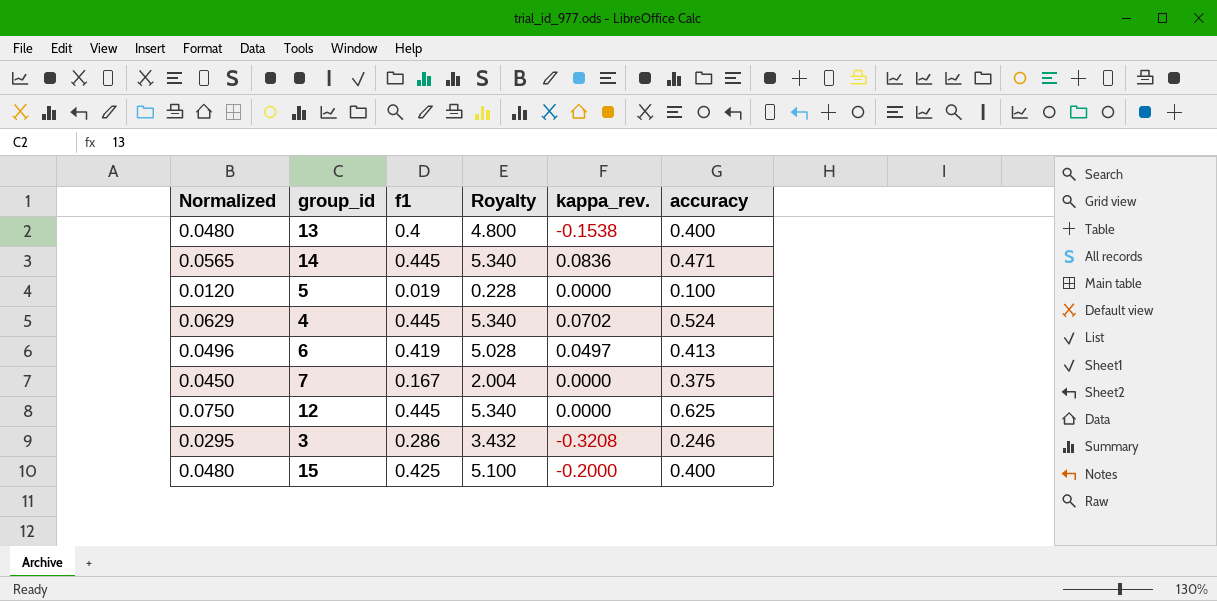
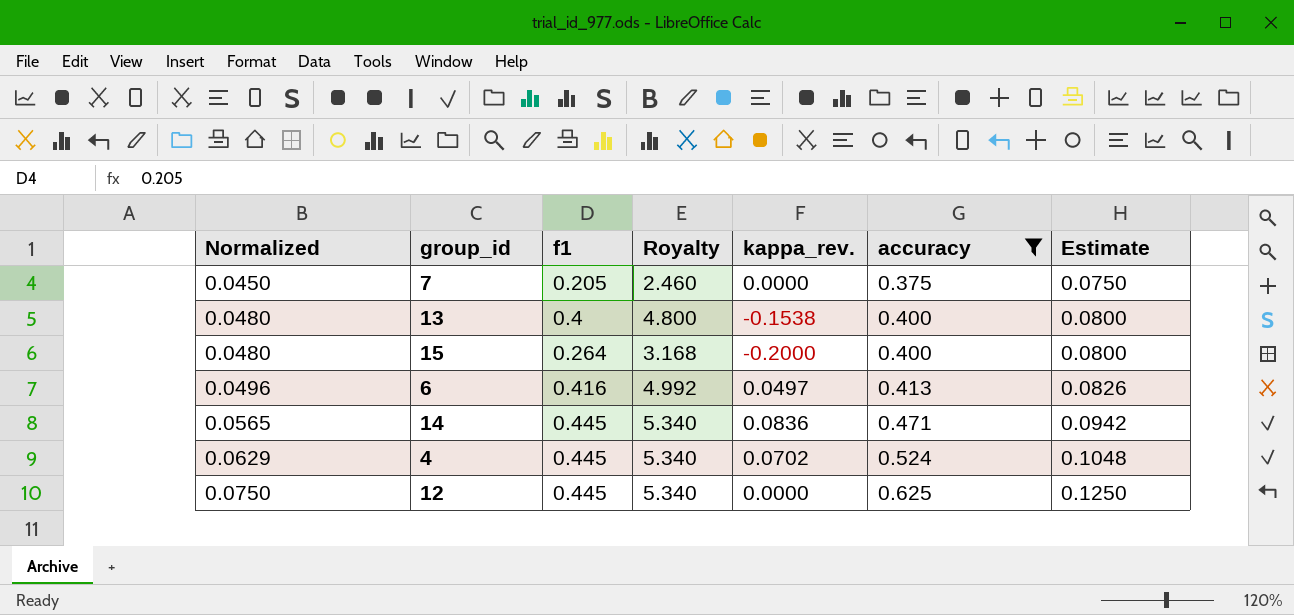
filter: none -> accuracy >= 0.375
row order: none -> Normalized ascending
column Estimate | formula: none -> [accuracy] * 0.2
7 | f1: 0.167 -> 0.205
7 | Royalty: 2.004 -> 2.460
15 | f1: 0.425 -> 0.264
15 | Royalty: 5.100 -> 3.168
6 | f1: 0.419 -> 0.416
6 | Royalty: 5.028 -> 4.992

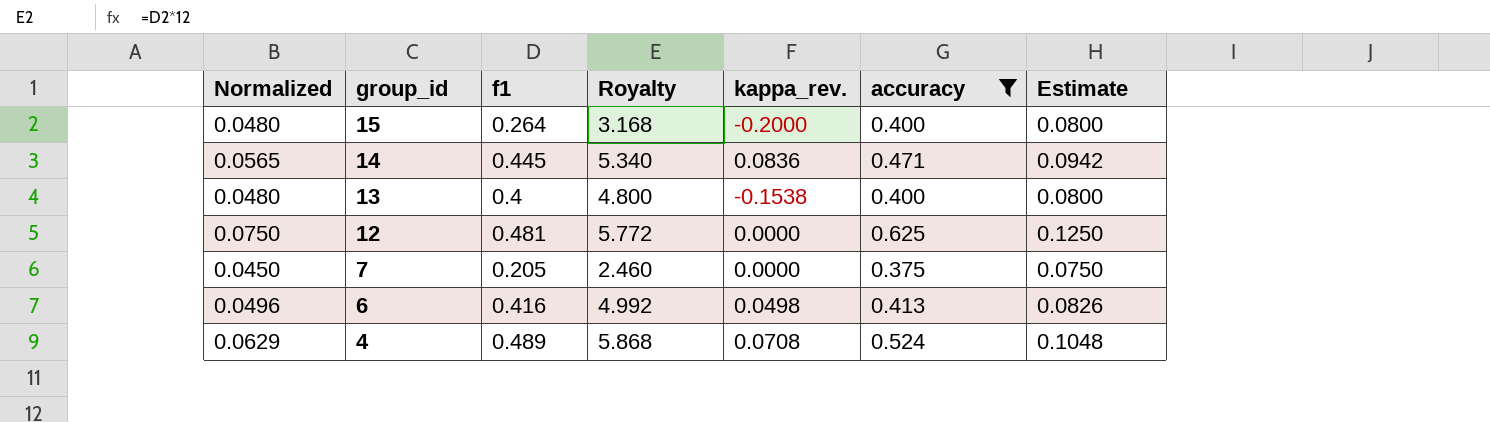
row order: Normalized ascending -> group_id descending
12 | f1: 0.445 -> 0.481
12 | Royalty: 5.340 -> 5.772
6 | kappa_rev.: 0.0497 -> 0.0498
4 | f1: 0.445 -> 0.489
4 | Royalty: 5.340 -> 5.868
4 | kappa_rev.: 0.0702 -> 0.0708

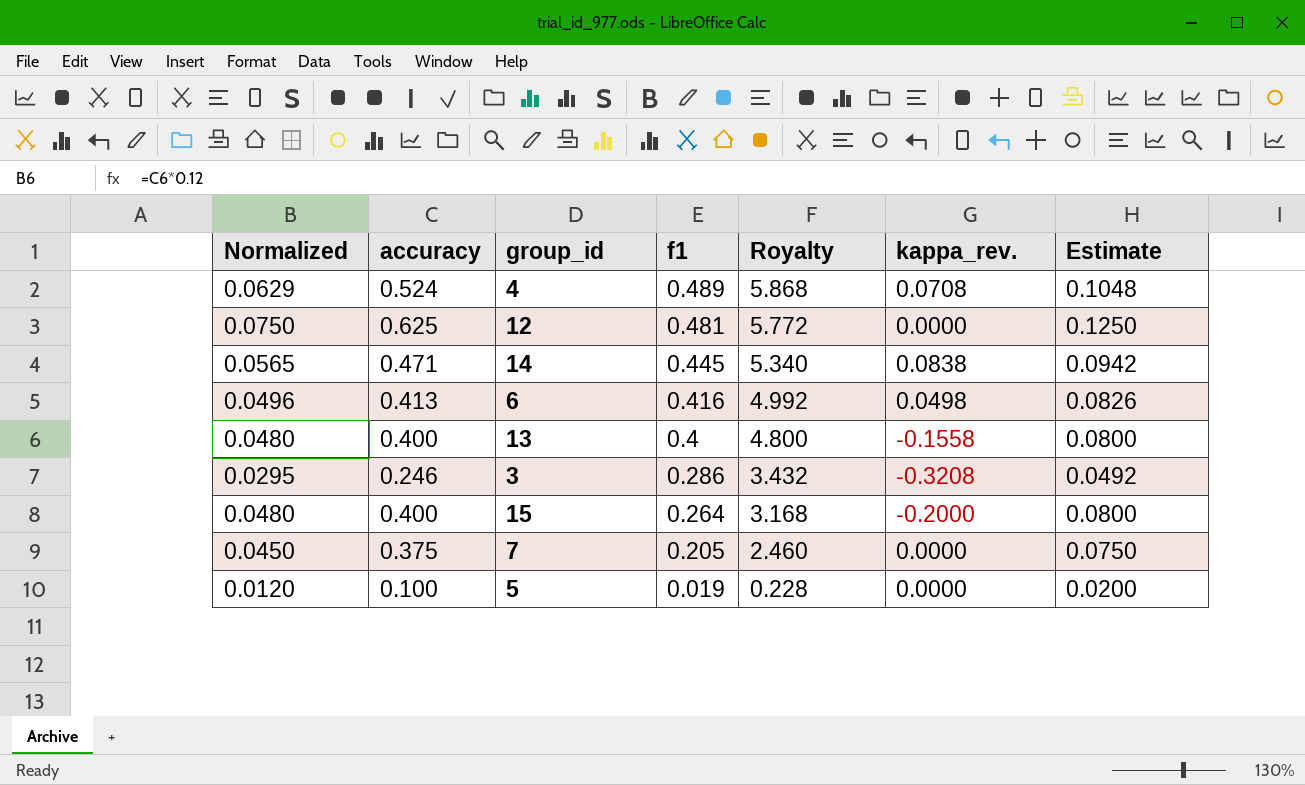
filter: accuracy >= 0.375 -> none
row order: group_id descending -> f1 descending
column accuracy | position: 6 -> 2
14 | kappa_rev.: 0.0836 -> 0.0838
13 | kappa_rev.: -0.1538 -> -0.1558

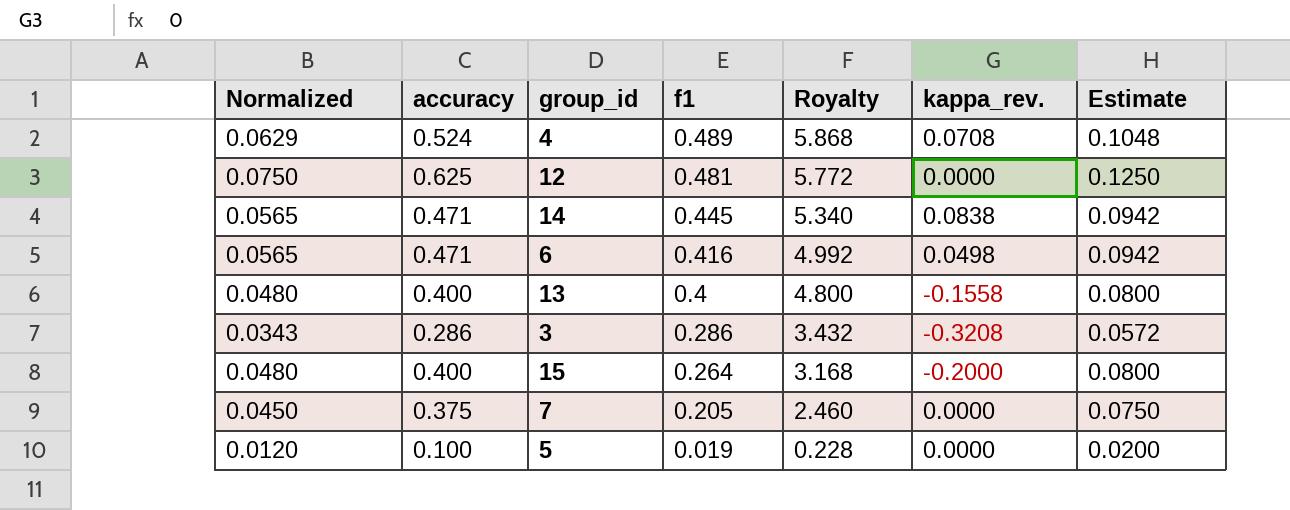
6 | Normalized: 0.0496 -> 0.0565
6 | accuracy: 0.413 -> 0.471
6 | Estimate: 0.0826 -> 0.0942
3 | Normalized: 0.0295 -> 0.0343
3 | accuracy: 0.246 -> 0.286
3 | Estimate: 0.0492 -> 0.0572

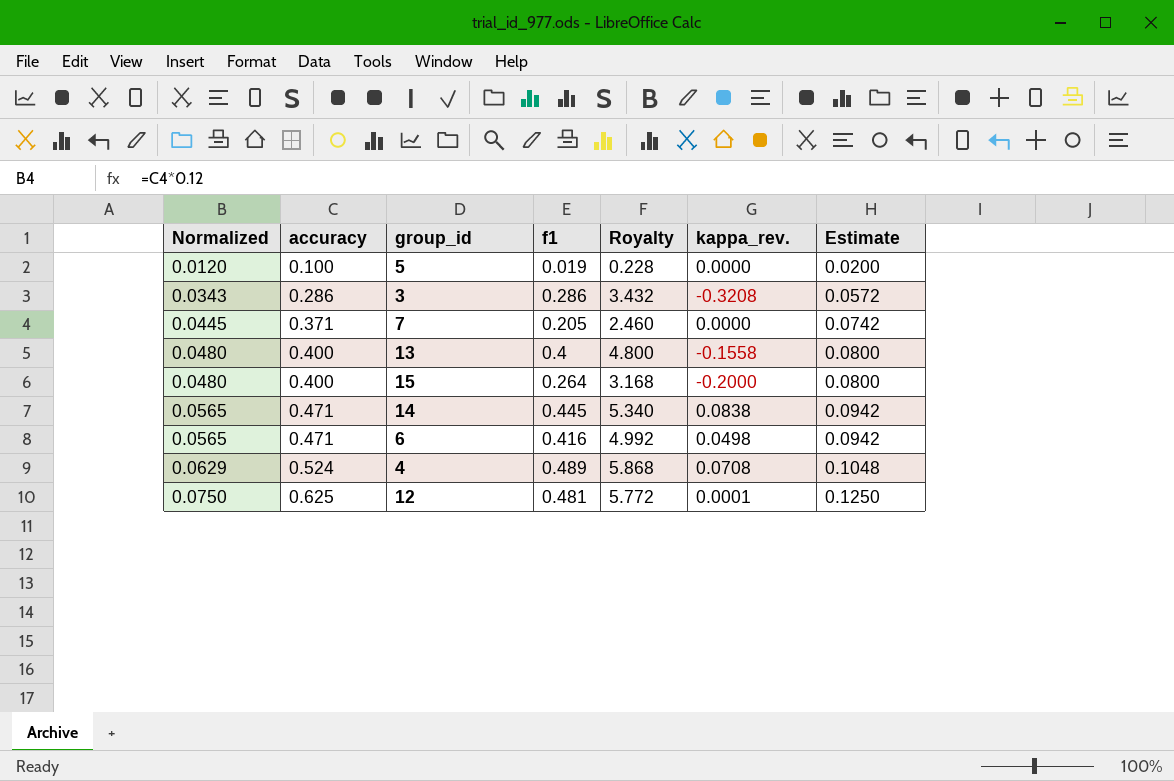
row order: f1 descending -> Normalized ascending
7 | Normalized: 0.0450 -> 0.0445
7 | accuracy: 0.375 -> 0.371
7 | Estimate: 0.0750 -> 0.0742
12 | kappa_rev.: 0.0000 -> 0.0001

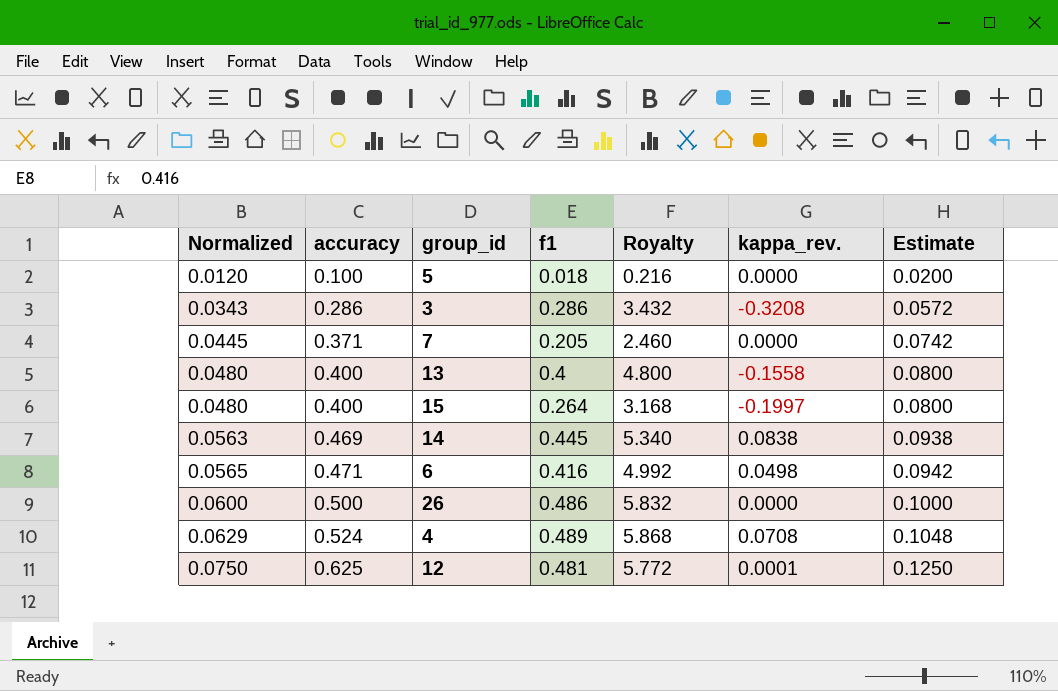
5 | f1: 0.019 -> 0.018
5 | Royalty: 0.228 -> 0.216
15 | kappa_rev.: -0.2000 -> -0.1997
14 | Normalized: 0.0565 -> 0.0563
14 | accuracy: 0.471 -> 0.469
14 | Estimate: 0.0942 -> 0.0938
row 26: none -> 0.0600 | 0.500 | 0.486 | 5.832 | 0.0000 | 0.1000

